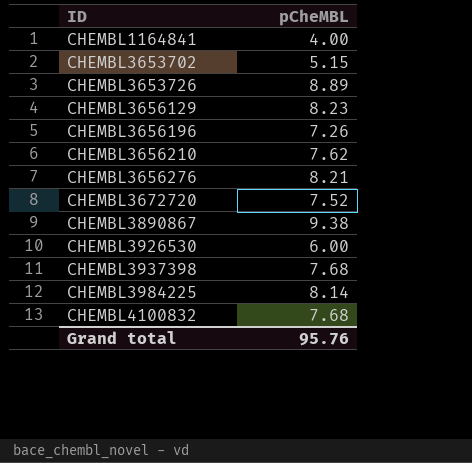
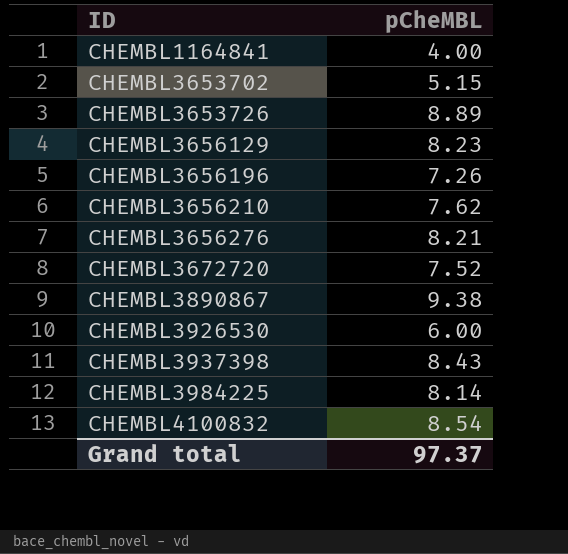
CHEMBL3937398 | pCheMBL: 7.68 -> 8.43
CHEMBL4100832 | pCheMBL: 7.68 -> 8.54
Grand total | pCheMBL: 95.76 -> 97.37

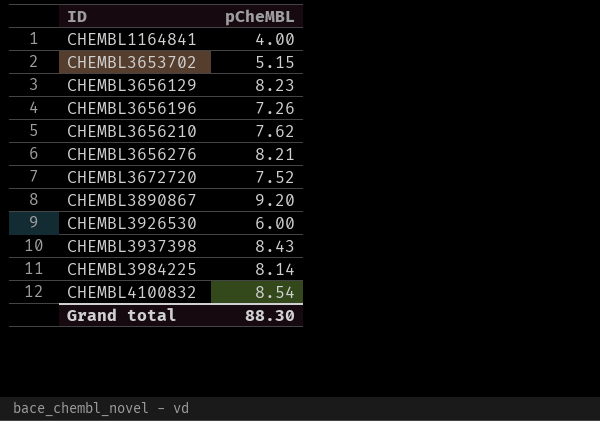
row CHEMBL3653726: 8.89 -> none
CHEMBL3890867 | pCheMBL: 9.38 -> 9.20
Grand total | pCheMBL: 97.37 -> 88.30

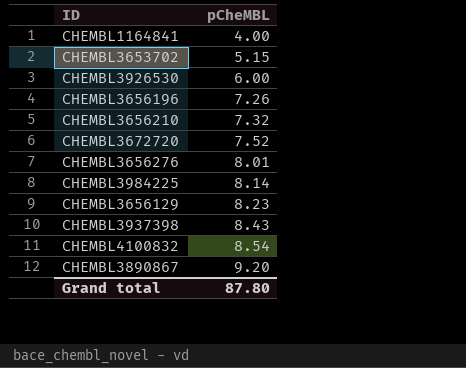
row order: ID ascending -> pCheMBL ascending
CHEMBL3656210 | pCheMBL: 7.62 -> 7.32
CHEMBL3656276 | pCheMBL: 8.21 -> 8.01
Grand total | pCheMBL: 88.30 -> 87.80

